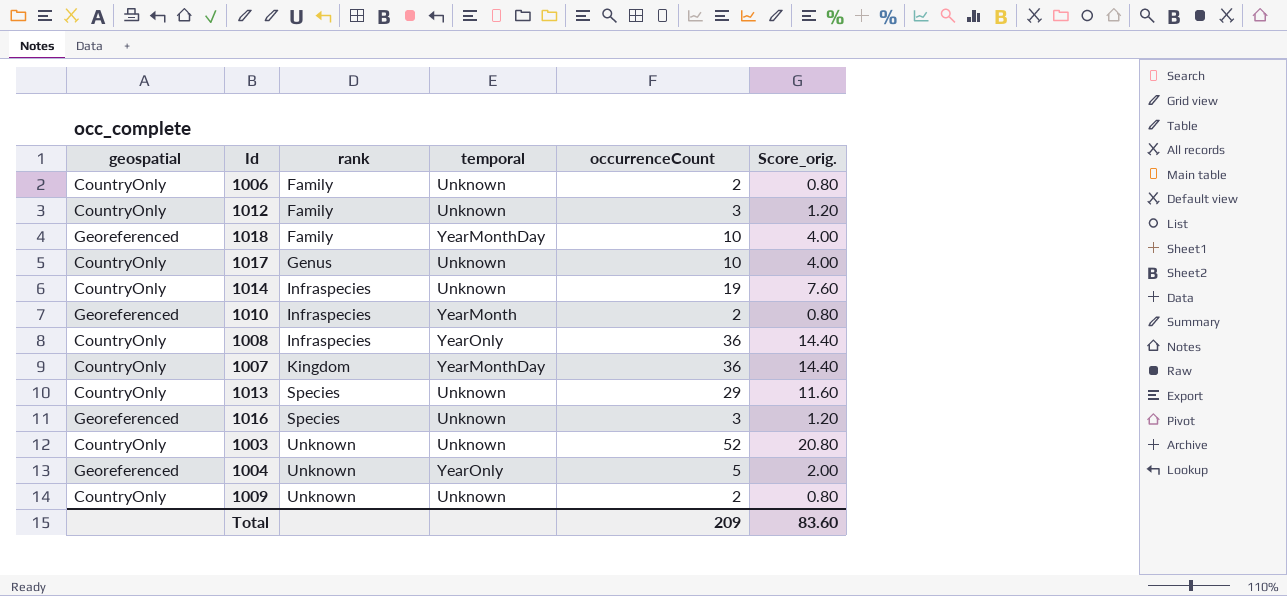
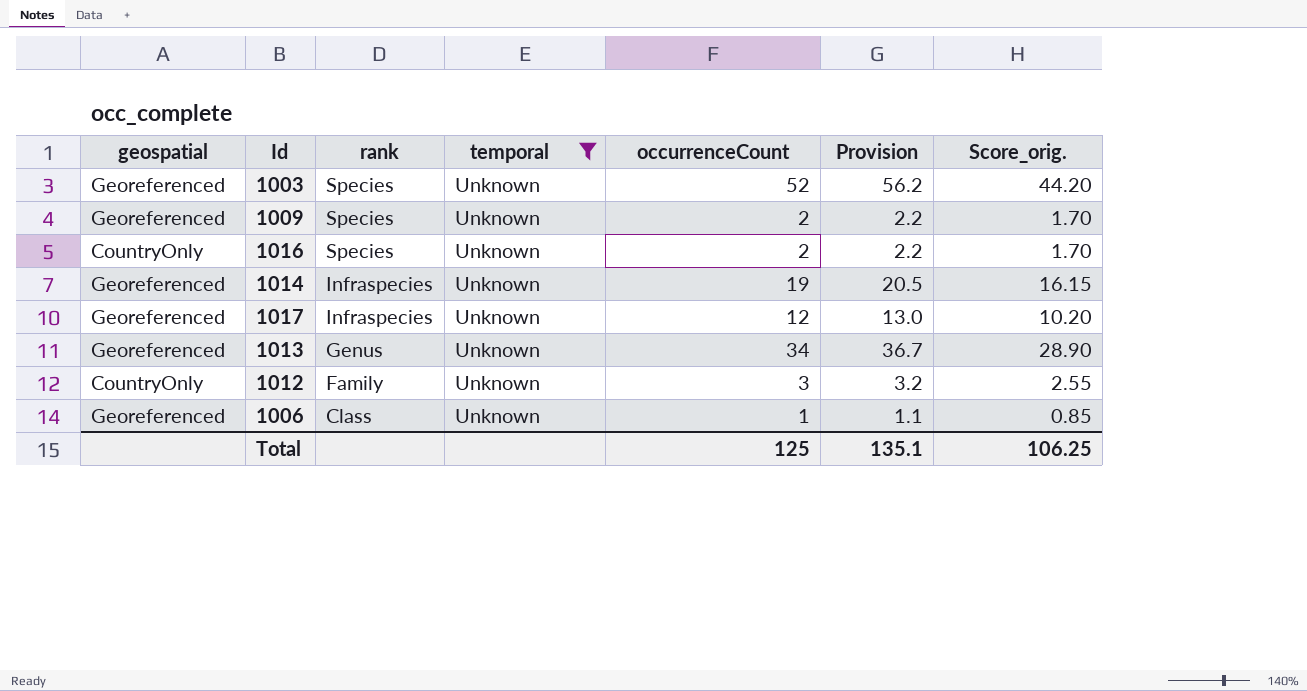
filter: none -> temporal = Unknown
row order: rank ascending -> rank descending
column Provision | formula: none -> [occurrenceCount] * 1.08
column Score_orig. | formula: [occurrenceCount] * 0.4 -> [occurrenceCount] * 0.85
1003 | geospatial: CountryOnly -> Georeferenced
1003 | rank: Unknown -> Species
1009 | geospatial: CountryOnly -> Georeferenced
1009 | rank: Unknown -> Species
1016 | geospatial: Georeferenced -> CountryOnly
1016 | occurrenceCount: 3 -> 2
1014 | geospatial: CountryOnly -> Georeferenced
1017 | geospatial: CountryOnly -> Georeferenced
1017 | rank: Genus -> Infraspecies
1017 | occurrenceCount: 10 -> 12
1013 | geospatial: CountryOnly -> Georeferenced
1013 | rank: Species -> Genus
1013 | occurrenceCount: 29 -> 34
1006 | geospatial: CountryOnly -> Georeferenced
1006 | rank: Family -> Class
1006 | occurrenceCount: 2 -> 1
Total | occurrenceCount: 209 -> 125
Total | Score_orig.: 83.60 -> 106.25

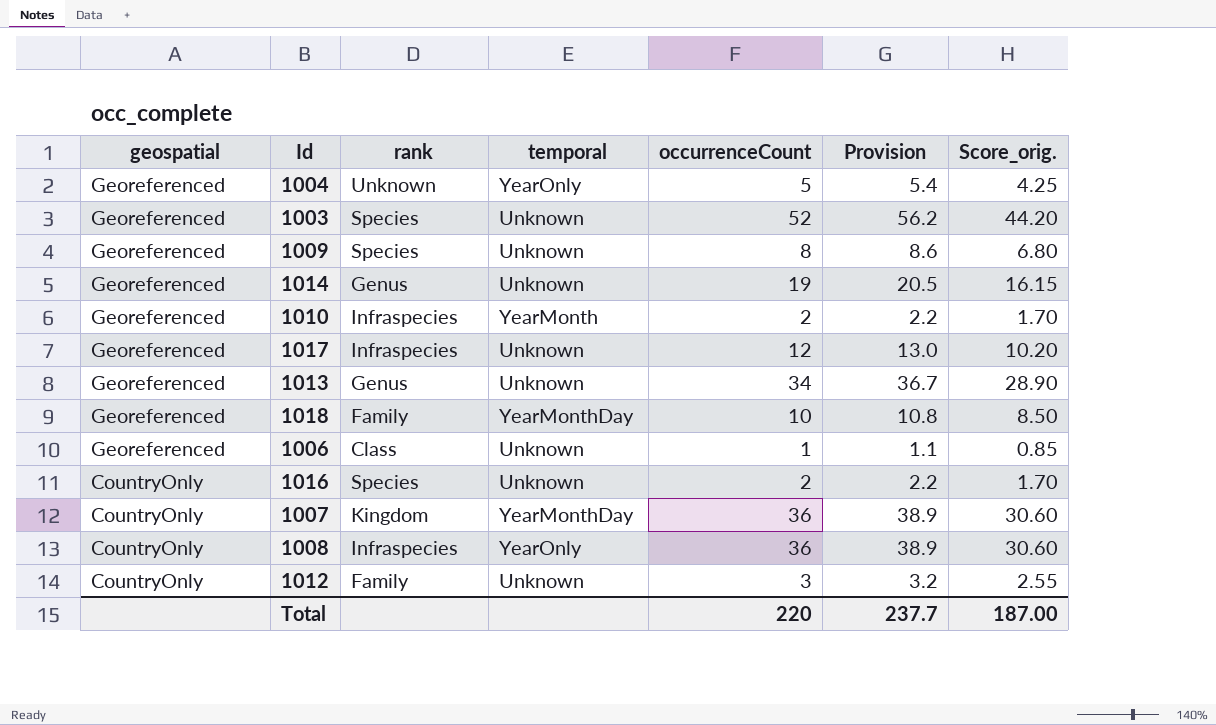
filter: temporal = Unknown -> none
row order: rank descending -> geospatial descending
1009 | occurrenceCount: 2 -> 8
1009 | Provision: 2.2 -> 8.6
1009 | Score_orig.: 1.70 -> 6.80
1014 | rank: Infraspecies -> Genus
Total | occurrenceCount: 125 -> 220
Total | Provision: 135.1 -> 237.7
Total | Score_orig.: 106.25 -> 187.00

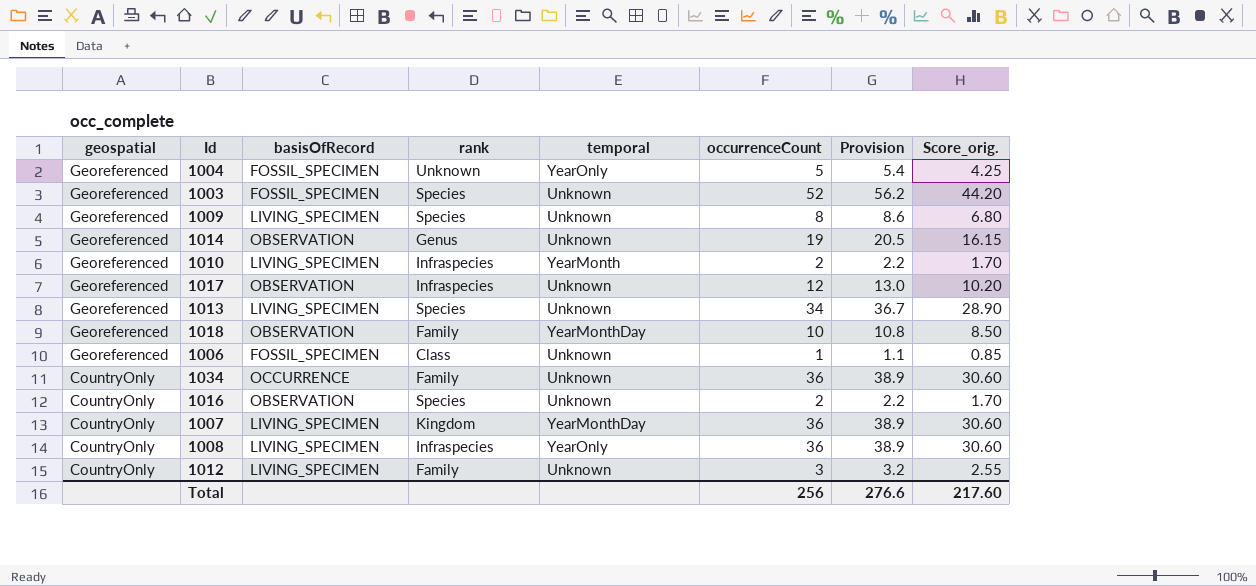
column basisOfRecord | position: none -> 3
1013 | rank: Genus -> Species
row 1034: none -> CountryOnly | OCCURRENCE | Family | Unknown | 36 | 38.9 | 30.60
Total | occurrenceCount: 220 -> 256
Total | Provision: 237.7 -> 276.6
Total | Score_orig.: 187.00 -> 217.60

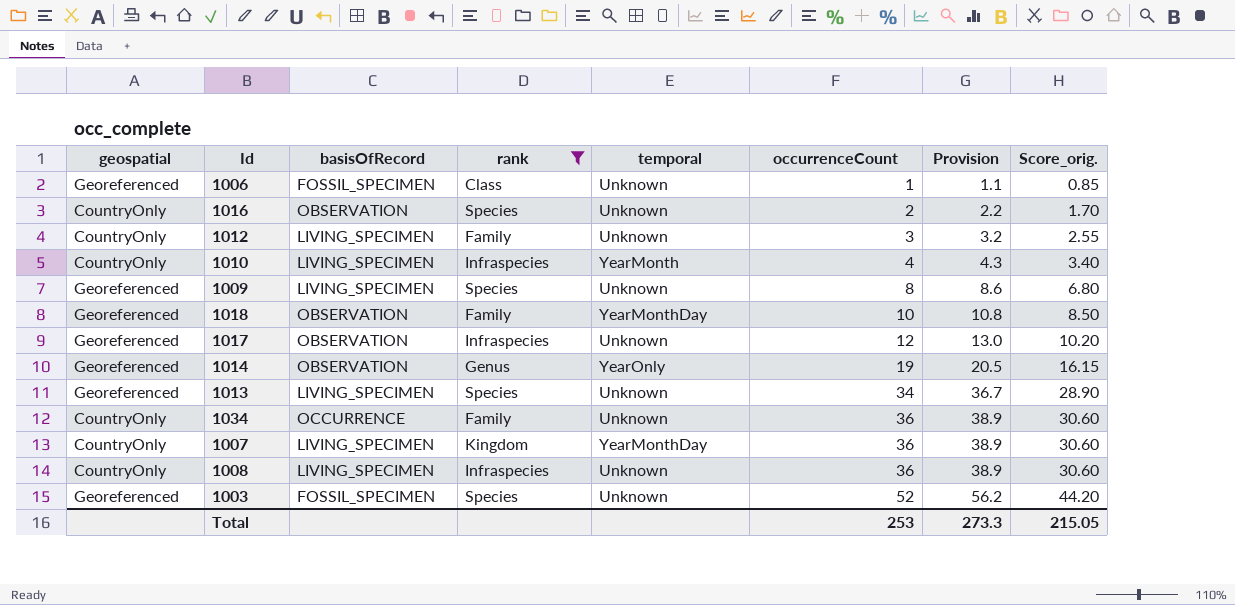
filter: none -> rank != Unknown
row order: geospatial descending -> occurrenceCount ascending
1010 | geospatial: Georeferenced -> CountryOnly
1010 | occurrenceCount: 2 -> 4
1010 | Provision: 2.2 -> 4.3
1010 | Score_orig.: 1.70 -> 3.40
1014 | temporal: Unknown -> YearOnly
1008 | temporal: YearOnly -> Unknown
Total | occurrenceCount: 256 -> 253
Total | Provision: 276.6 -> 273.3
Total | Score_orig.: 217.60 -> 215.05

